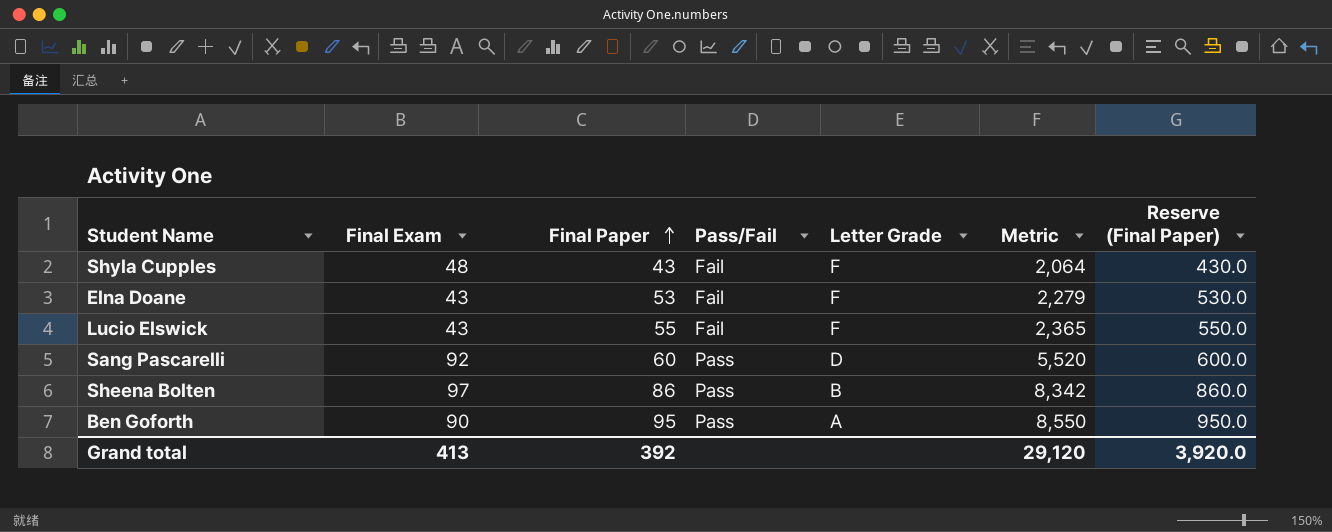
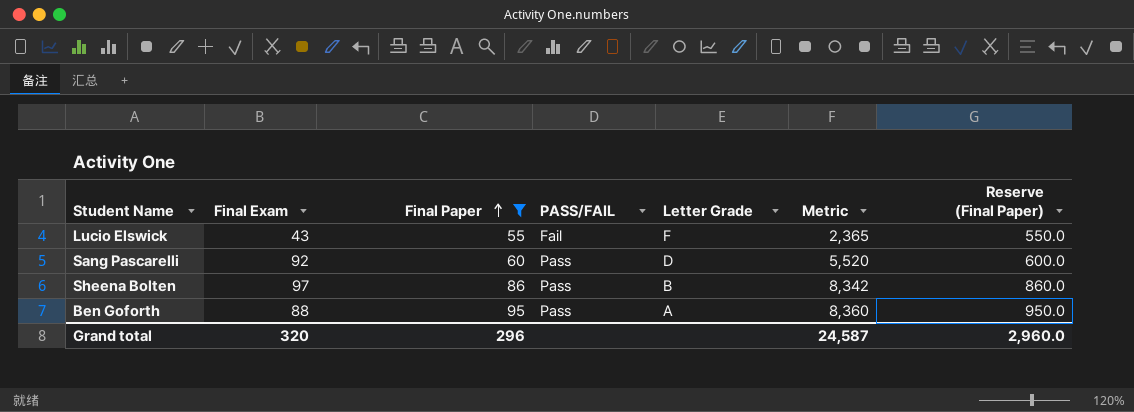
filter: none -> Final Paper >= 55
column name: Pass/Fail -> PASS/FAIL
Ben Goforth | Final Exam: 90 -> 88
Ben Goforth | Metric: 8,550 -> 8,360
Grand total | Final Exam: 413 -> 320
Grand total | Final Paper: 392 -> 296
Grand total | Metric: 29,120 -> 24,587
Grand total | Reserve (Final Paper): 3,920.0 -> 2,960.0

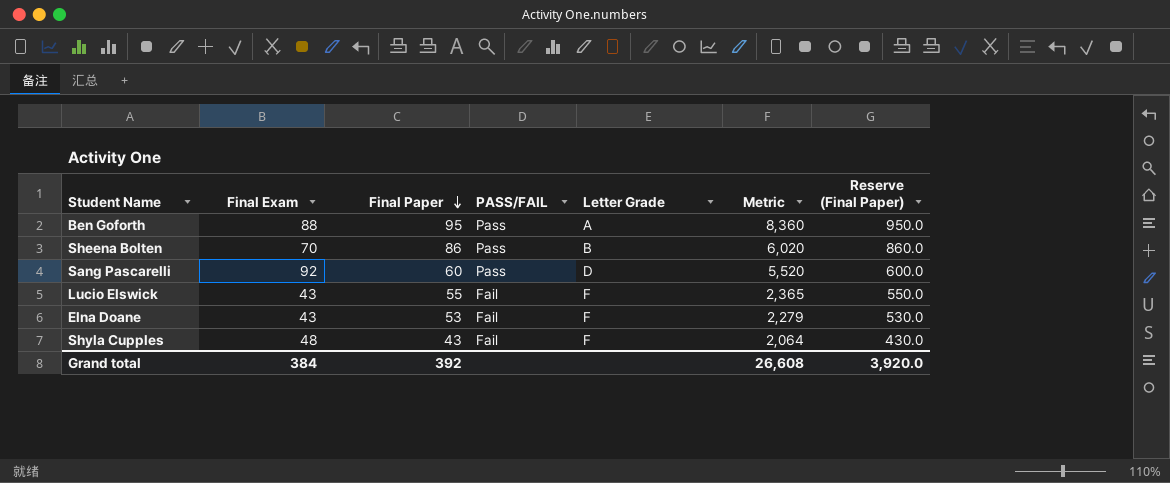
filter: Final Paper >= 55 -> none
row order: Final Paper ascending -> Final Paper descending
Sheena Bolten | Final Exam: 97 -> 70
Sheena Bolten | Metric: 8,342 -> 6,020
Grand total | Final Exam: 320 -> 384
Grand total | Final Paper: 296 -> 392
Grand total | Metric: 24,587 -> 26,608
Grand total | Reserve (Final Paper): 2,960.0 -> 3,920.0

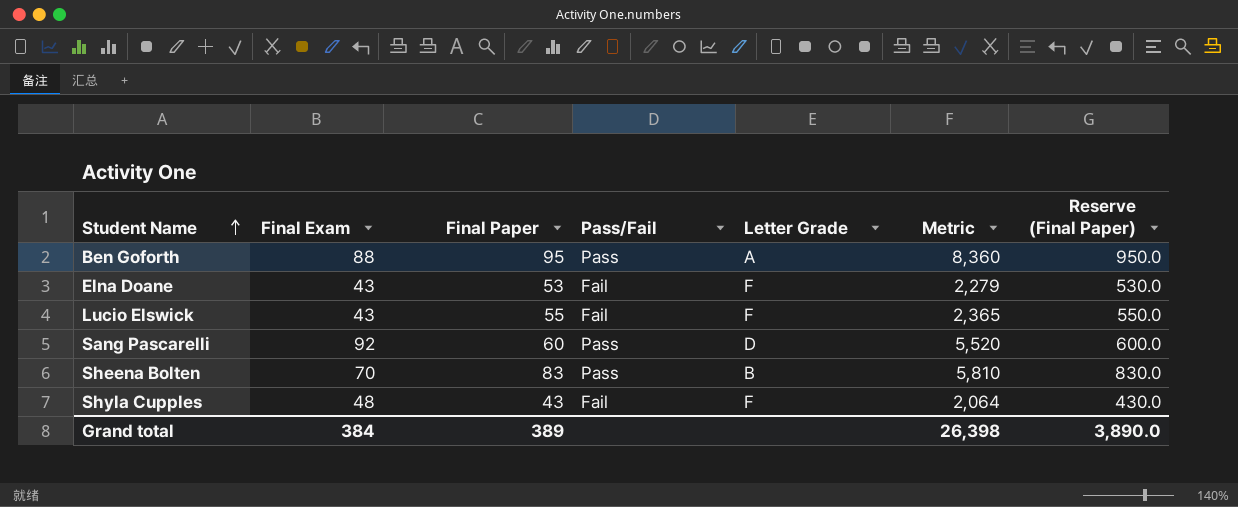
row order: Final Paper descending -> Student Name ascending
column name: PASS/FAIL -> Pass/Fail
Sheena Bolten | Final Paper: 86 -> 83
Sheena Bolten | Metric: 6,020 -> 5,810
Sheena Bolten | Reserve (Final Paper): 860.0 -> 830.0
Grand total | Final Paper: 392 -> 389
Grand total | Metric: 26,608 -> 26,398
Grand total | Reserve (Final Paper): 3,920.0 -> 3,890.0

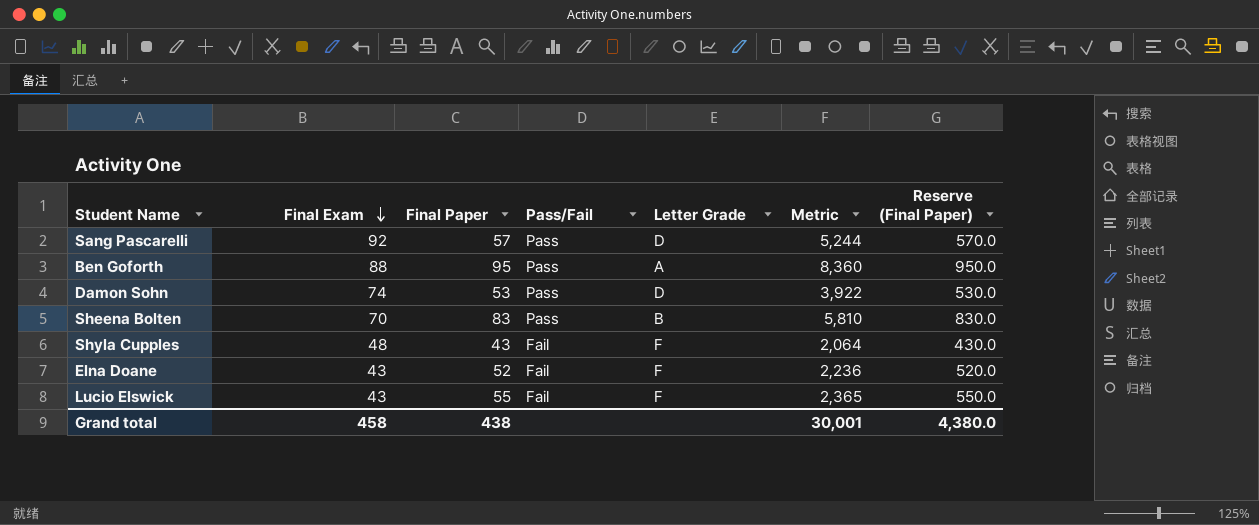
row order: Student Name ascending -> Final Exam descending
Sang Pascarelli | Final Paper: 60 -> 57
Sang Pascarelli | Metric: 5,520 -> 5,244
Sang Pascarelli | Reserve (Final Paper): 600.0 -> 570.0
row Damon Sohn: none -> 74 | 53 | Pass | D | 3,922 | 530.0
Elna Doane | Final Paper: 53 -> 52
Elna Doane | Metric: 2,279 -> 2,236
Elna Doane | Reserve (Final Paper): 530.0 -> 520.0
Grand total | Final Exam: 384 -> 458
Grand total | Final Paper: 389 -> 438
Grand total | Metric: 26,398 -> 30,001
Grand total | Reserve (Final Paper): 3,890.0 -> 4,380.0

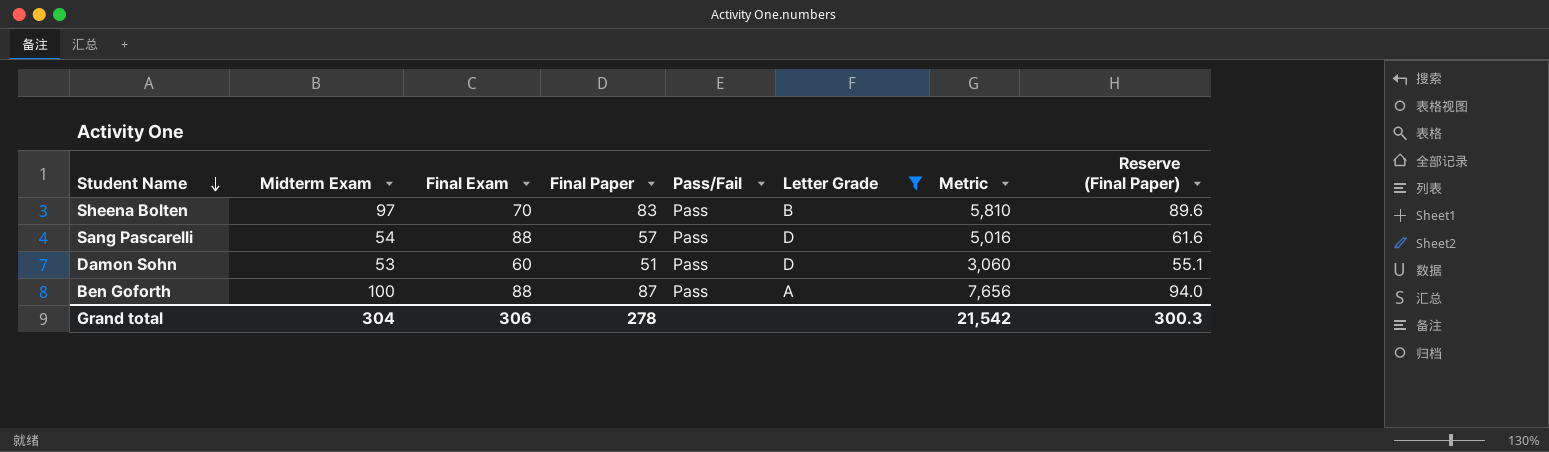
filter: none -> Letter Grade != F
row order: Final Exam descending -> Student Name descending
column Midterm Exam | position: none -> 2
column Reserve (Final Paper) | formula: [Final Paper] * 10 -> [Final Paper] * 1.08
Sang Pascarelli | Final Exam: 92 -> 88
Sang Pascarelli | Metric: 5,244 -> 5,016
Damon Sohn | Final Exam: 74 -> 60
Damon Sohn | Final Paper: 53 -> 51
Damon Sohn | Metric: 3,922 -> 3,060
Ben Goforth | Final Paper: 95 -> 87
Ben Goforth | Metric: 8,360 -> 7,656
Grand total | Final Exam: 458 -> 306
Grand total | Final Paper: 438 -> 278
Grand total | Metric: 30,001 -> 21,542
Grand total | Reserve (Final Paper): 4,380.0 -> 300.3

